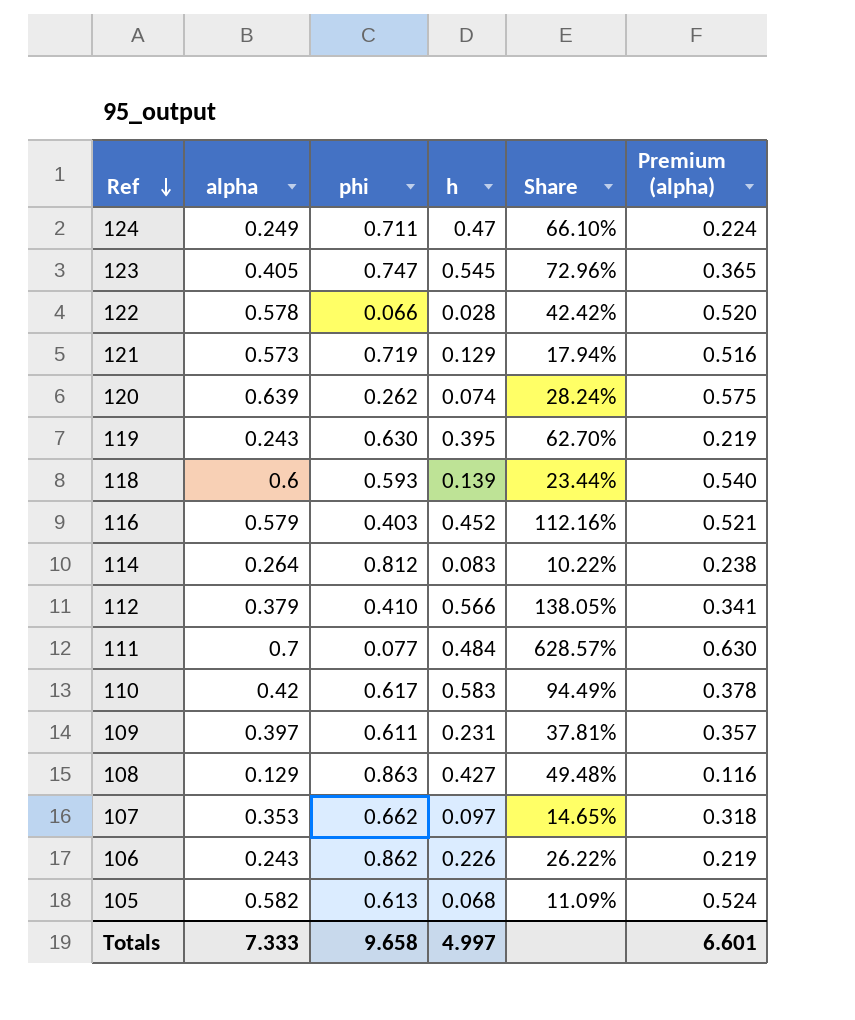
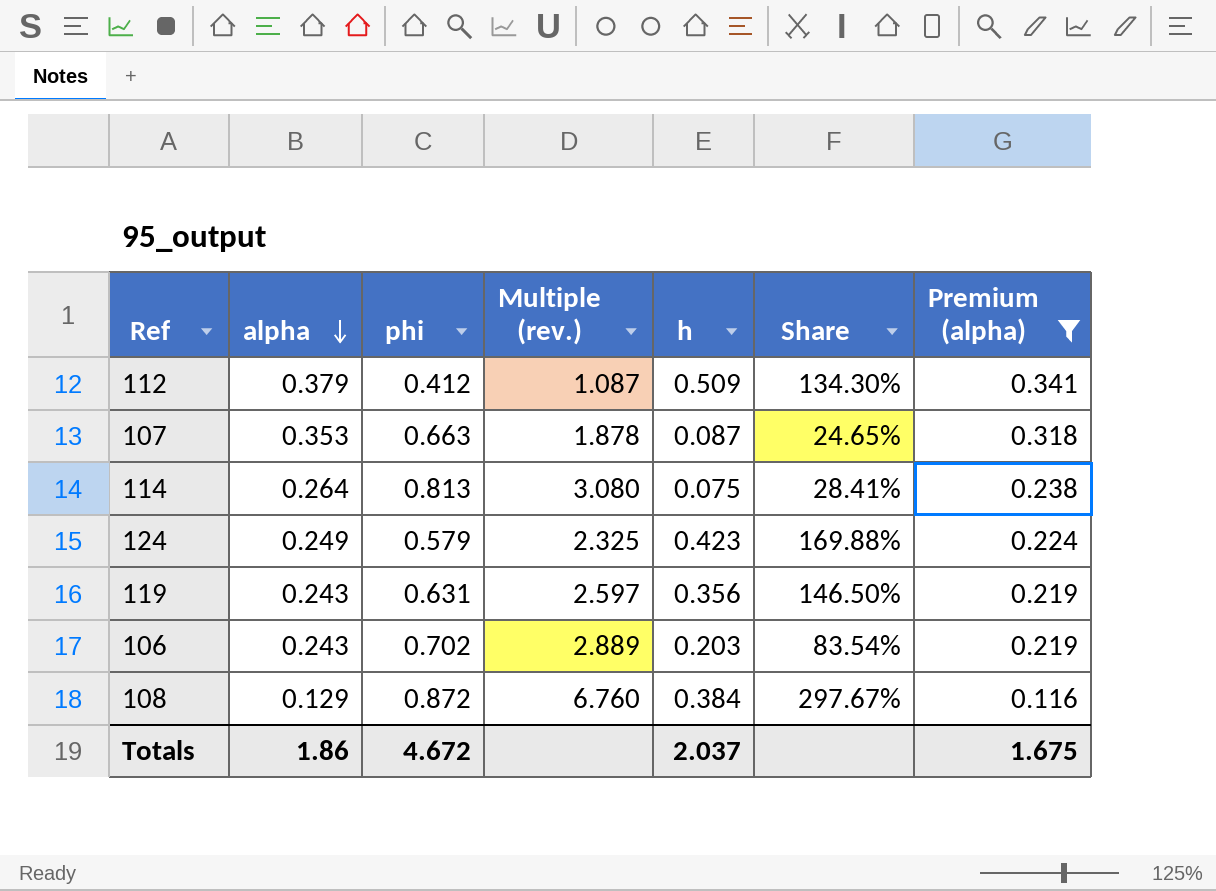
filter: none -> Premium (alpha) <= 0.341
row order: Ref descending -> alpha descending
column Multiple (rev.) | formula: none -> [phi] / [alpha]
column Share | formula: [h] / [phi] -> [h] / [alpha]
112 | phi: 0.410 -> 0.412
112 | h: 0.566 -> 0.509
107 | phi: 0.662 -> 0.663
107 | h: 0.097 -> 0.087
114 | phi: 0.812 -> 0.813
114 | h: 0.083 -> 0.075
124 | phi: 0.711 -> 0.579
124 | h: 0.47 -> 0.423
119 | phi: 0.630 -> 0.631
119 | h: 0.395 -> 0.356
106 | phi: 0.862 -> 0.702
106 | h: 0.226 -> 0.203
108 | phi: 0.863 -> 0.872
108 | h: 0.427 -> 0.384
Totals | alpha: 7.333 -> 1.86
Totals | phi: 9.658 -> 4.672
Totals | h: 4.997 -> 2.037
Totals | Premium (alpha): 6.601 -> 1.675

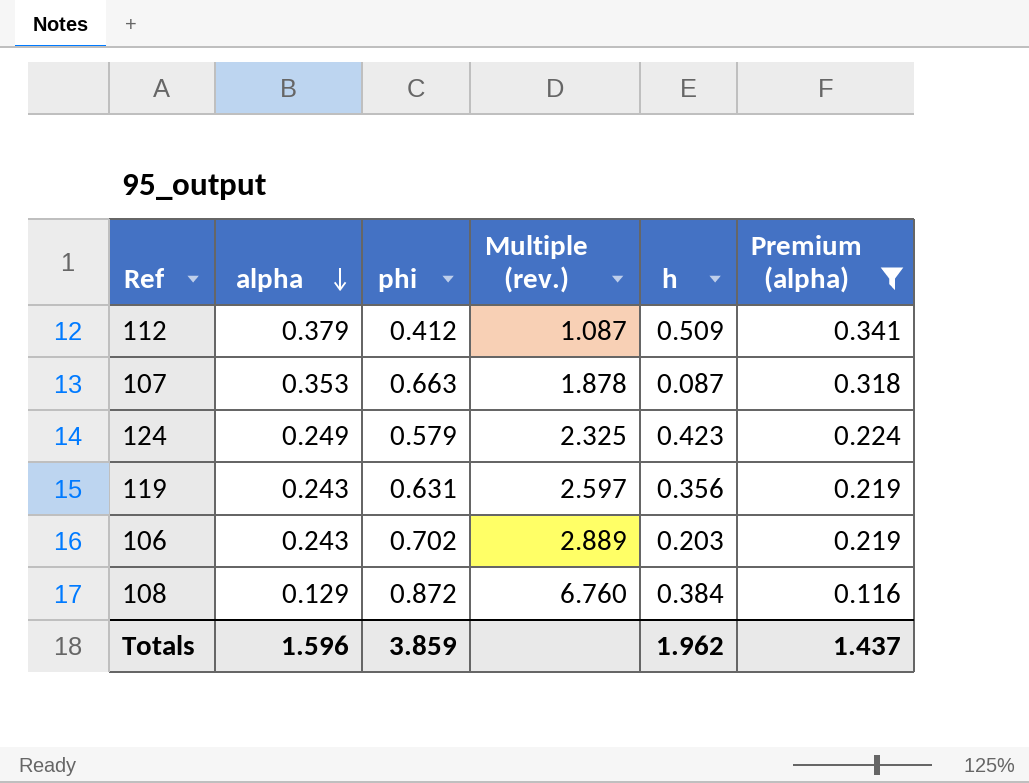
column Share | formula: [h] / [alpha] -> none
row 114: 0.264 | 0.813 | 3.080 | 0.075 | 28.41% | 0.238 -> none
Totals | alpha: 1.86 -> 1.596
Totals | phi: 4.672 -> 3.859
Totals | h: 2.037 -> 1.962
Totals | Premium (alpha): 1.675 -> 1.437

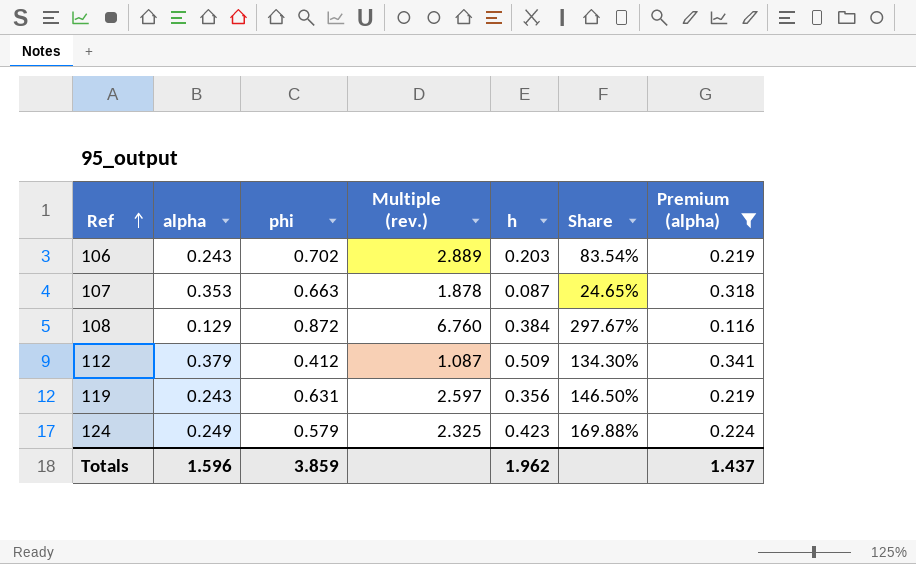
row order: alpha descending -> Ref ascending
column Share | formula: none -> [h] / [alpha]

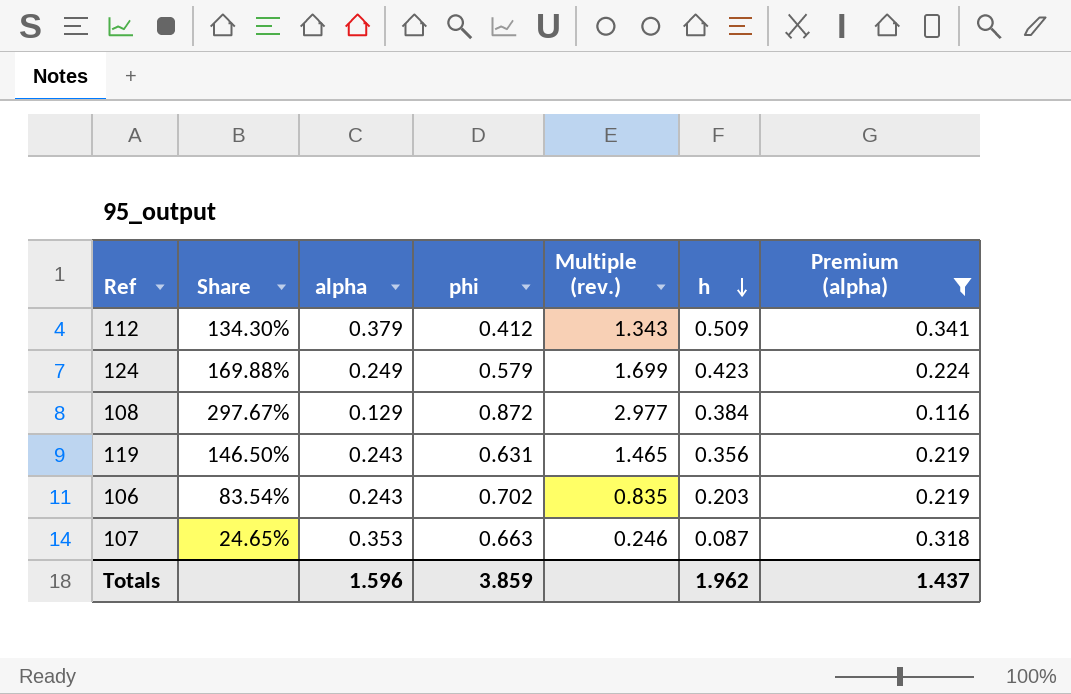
row order: Ref ascending -> h descending
column Share | position: 6 -> 2
column Multiple (rev.) | formula: [phi] / [alpha] -> [h] / [alpha]

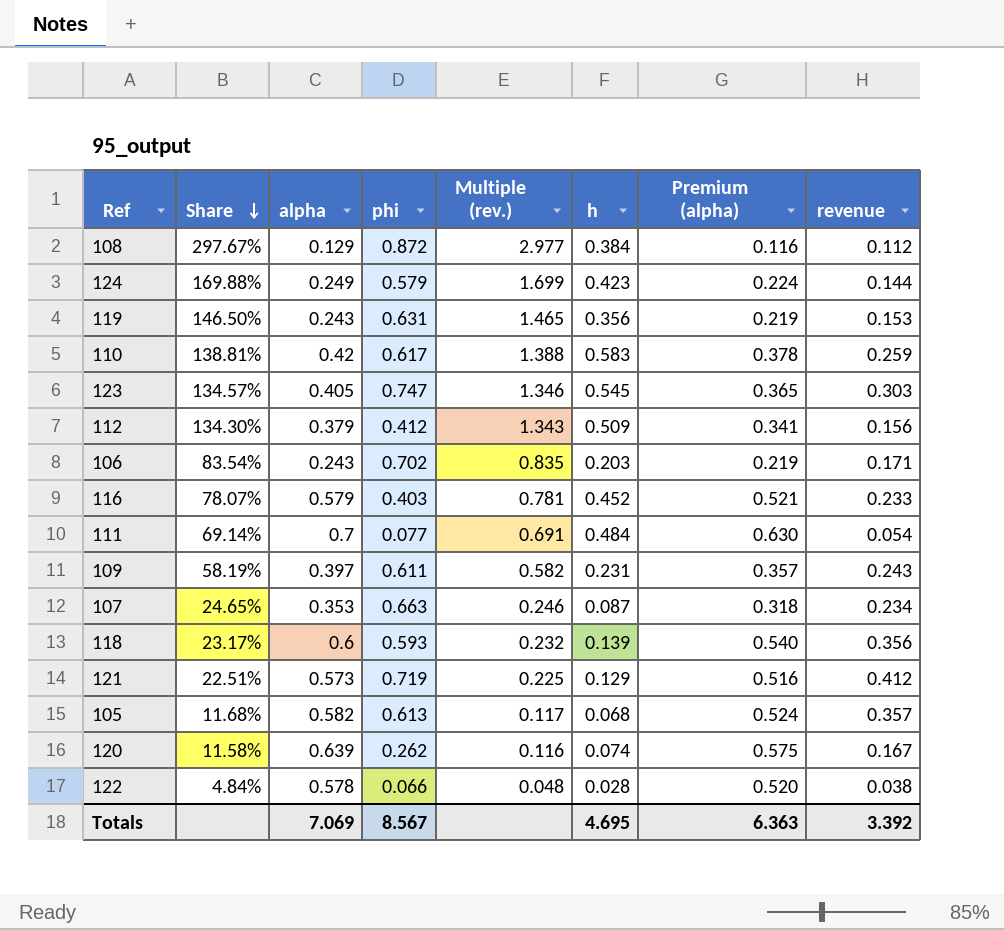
filter: Premium (alpha) <= 0.341 -> none
row order: h descending -> Share descending
column revenue | formula: none -> [alpha] * [phi]
Totals | alpha: 1.596 -> 7.069
Totals | phi: 3.859 -> 8.567
Totals | h: 1.962 -> 4.695
Totals | Premium (alpha): 1.437 -> 6.363

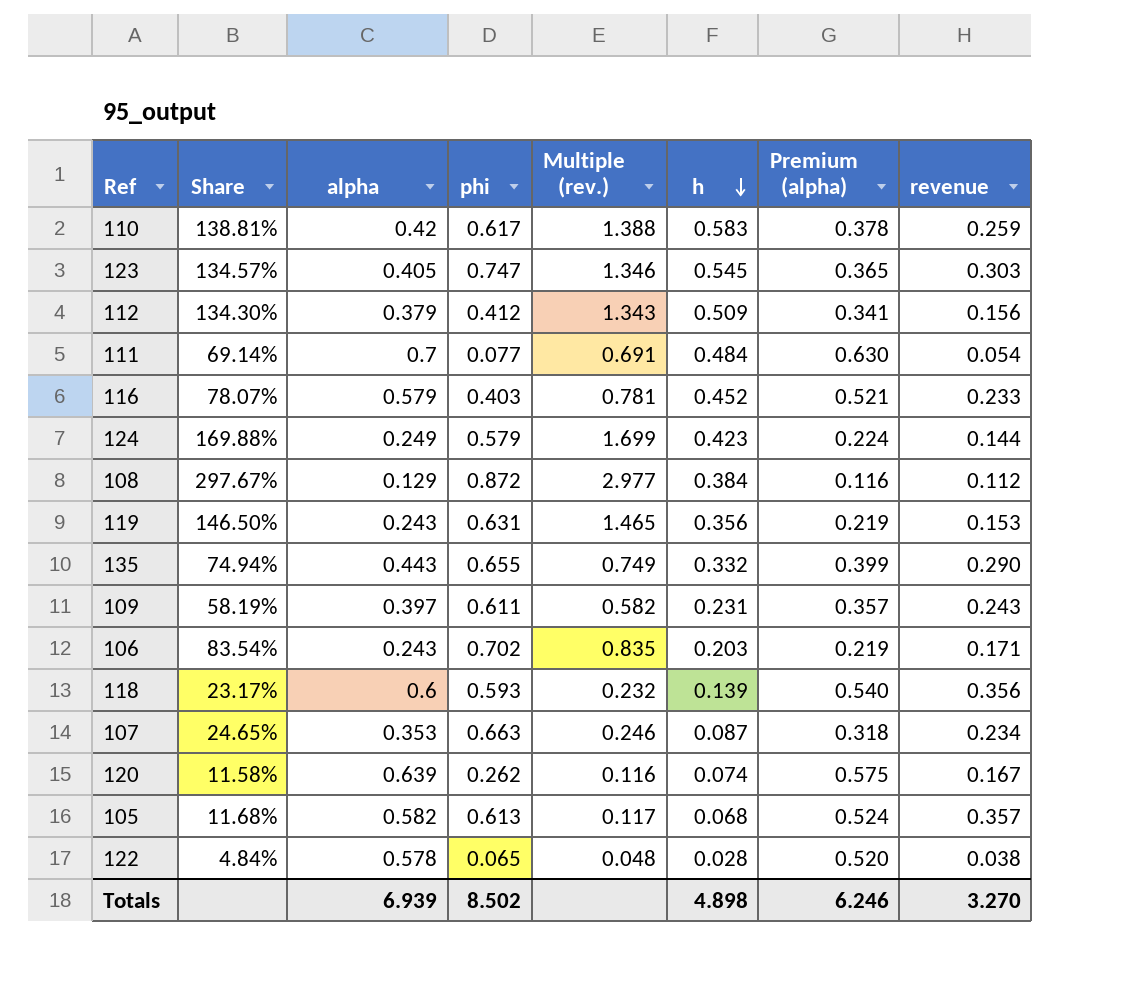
row order: Share descending -> h descending
row 121: 22.51% | 0.573 | 0.719 | 0.225 | 0.129 | 0.516 | 0.412 -> none
row 135: none -> 74.94% | 0.443 | 0.655 | 0.749 | 0.332 | 0.399 | 0.290
122 | phi: 0.066 -> 0.065
Totals | alpha: 7.069 -> 6.939
Totals | phi: 8.567 -> 8.502
Totals | h: 4.695 -> 4.898
Totals | Premium (alpha): 6.363 -> 6.246
Totals | revenue: 3.392 -> 3.270

